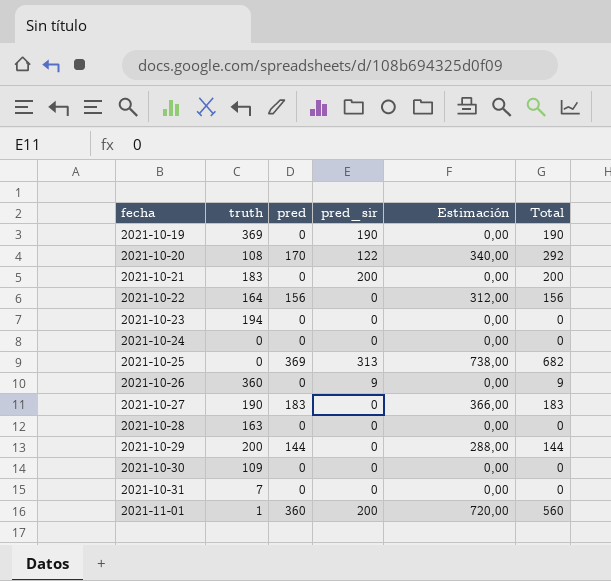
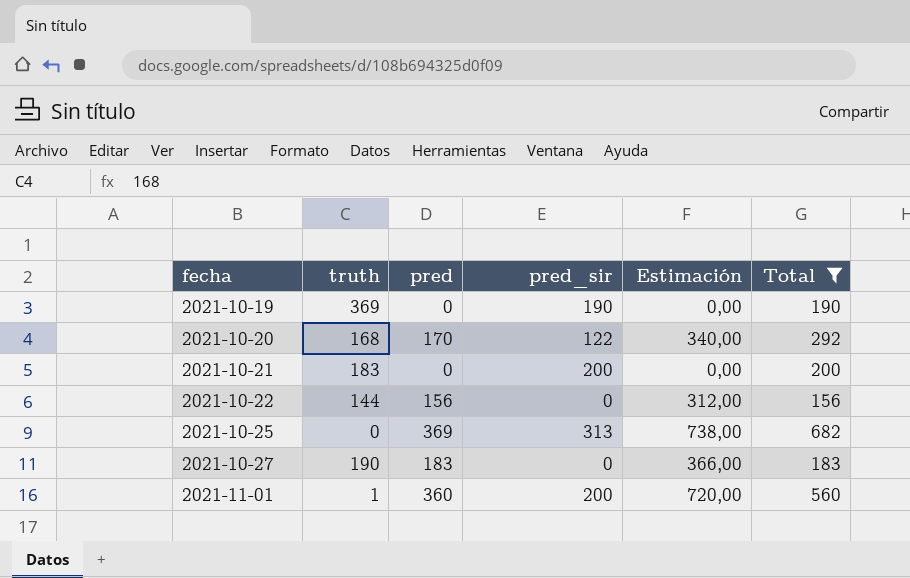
filter: none -> Total >= 156
2021-10-20 | truth: 108 -> 168
2021-10-22 | truth: 164 -> 144

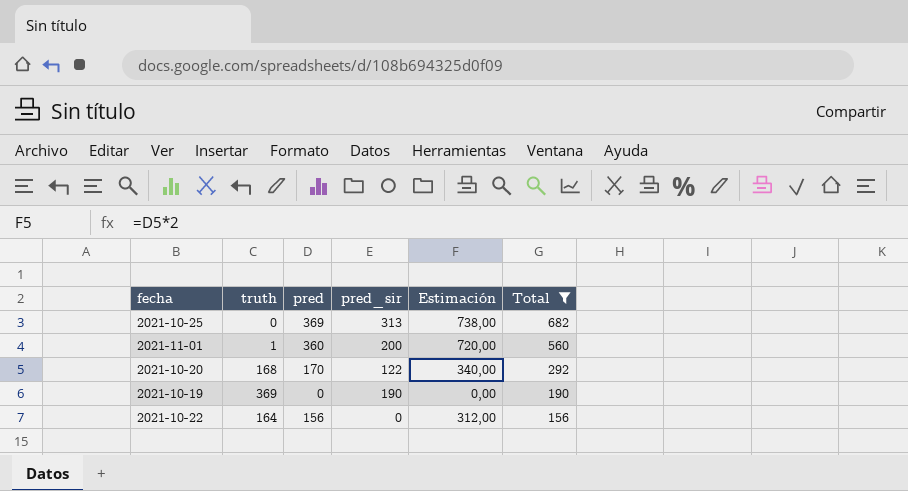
row order: fecha ascending -> Total descending
row 2021-10-21: 183 | 0 | 200 | 0,00 | 200 -> none
row 2021-10-27: 190 | 183 | 0 | 366,00 | 183 -> none
2021-10-22 | truth: 144 -> 164

